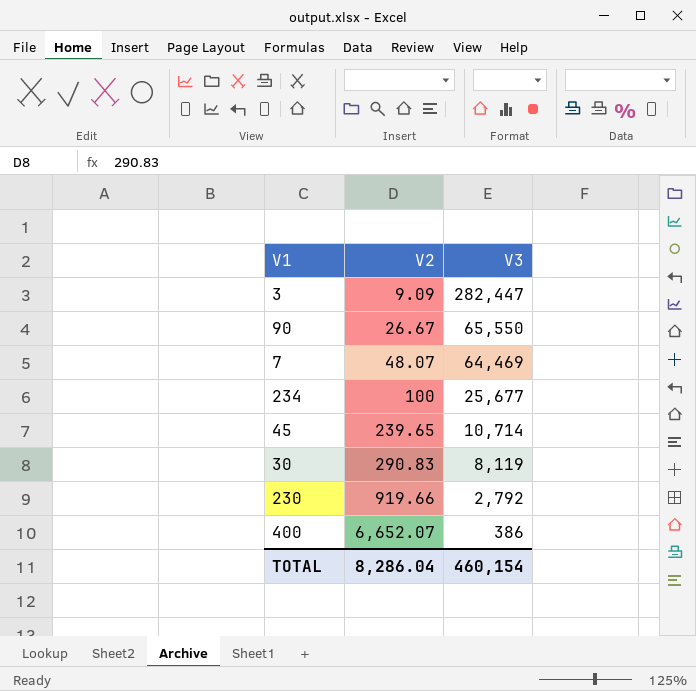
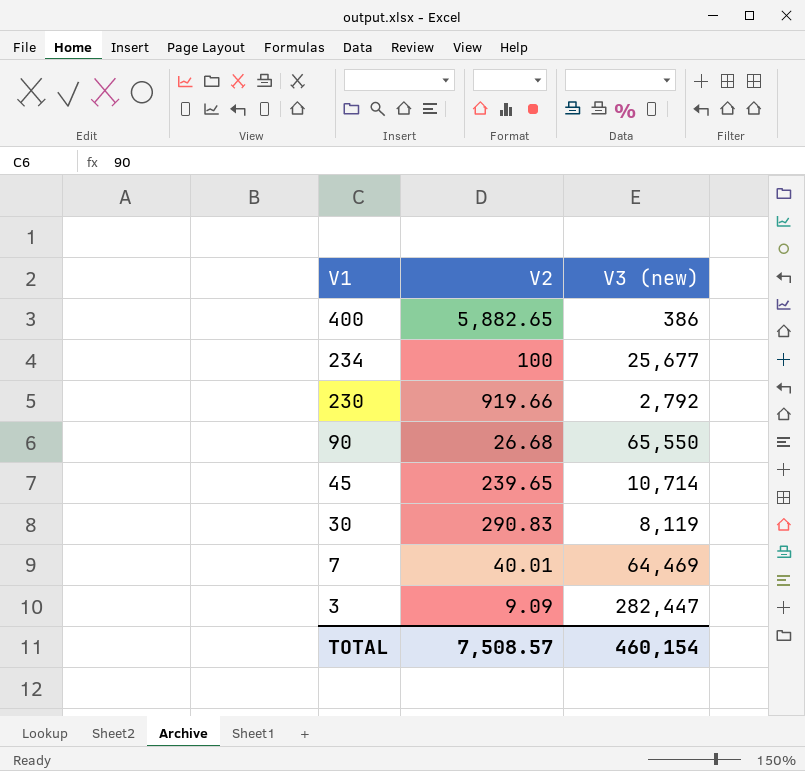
row order: V2 ascending -> V1 descending
column name: V3 -> V3 (new)
400 | V2: 6,652.07 -> 5,882.65
90 | V2: 26.67 -> 26.68
7 | V2: 48.07 -> 40.01
TOTAL | V2: 8,286.04 -> 7,508.57

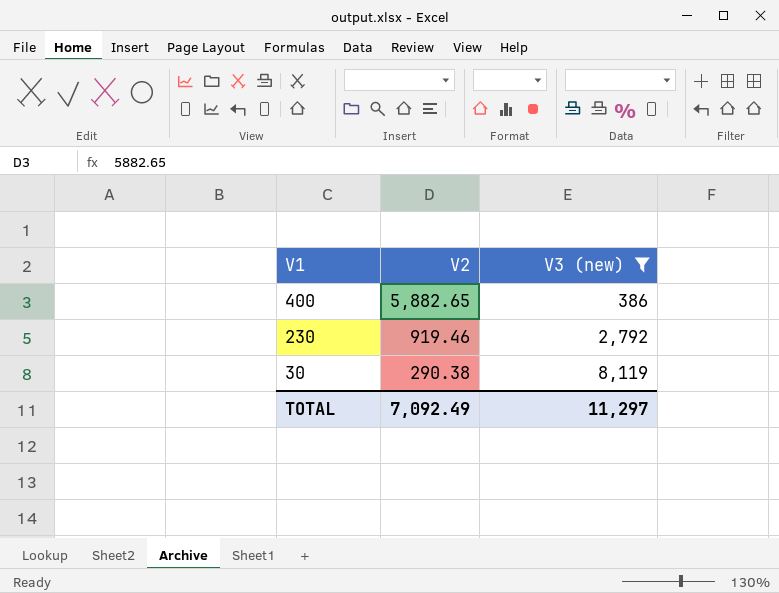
filter: none -> V3 (new) <= 8,119
230 | V2: 919.66 -> 919.46
30 | V2: 290.83 -> 290.38
TOTAL | V2: 7,508.57 -> 7,092.49
TOTAL | V3 (new): 460,154 -> 11,297

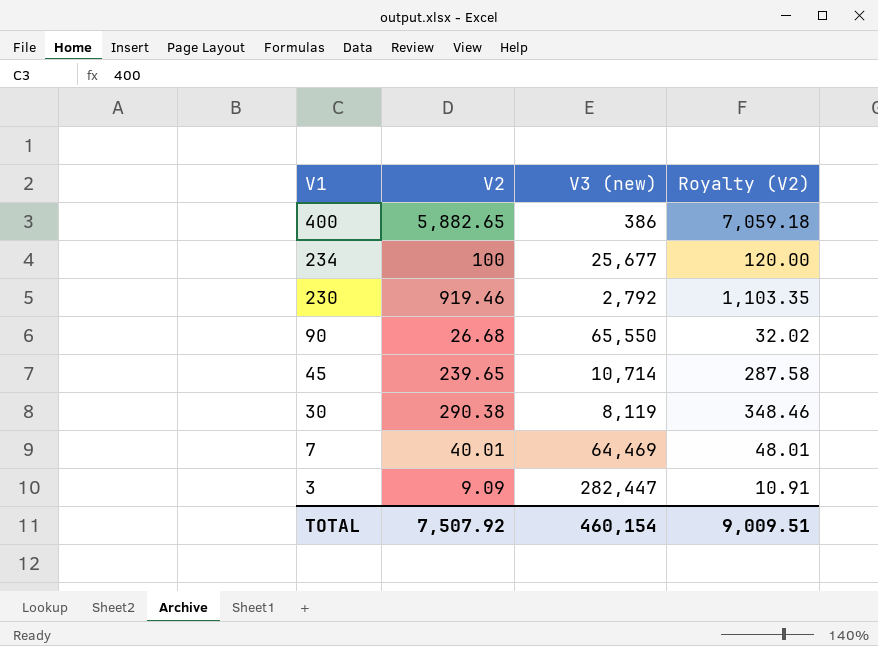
filter: V3 (new) <= 8,119 -> none
column Royalty (V2) | formula: none -> [V2] * 1.2
TOTAL | V2: 7,092.49 -> 7,507.92
TOTAL | V3 (new): 11,297 -> 460,154

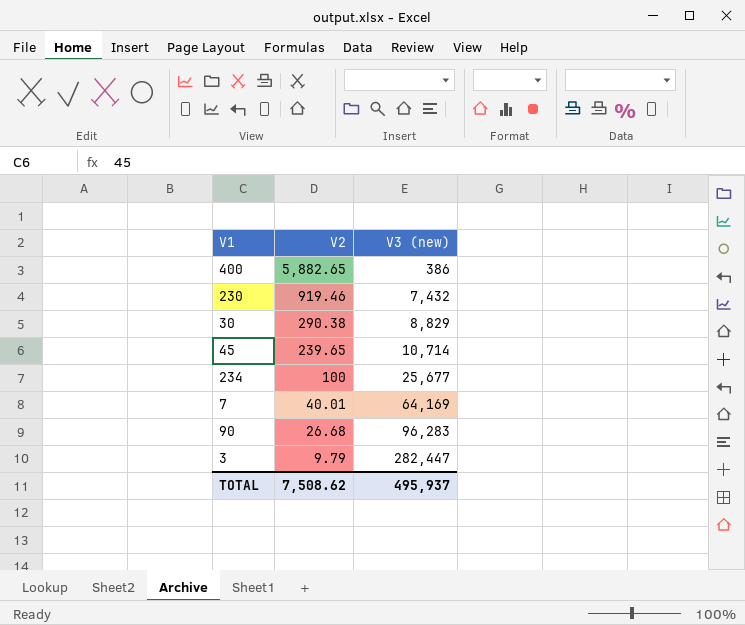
row order: V1 descending -> V2 descending
column Royalty (V2) | formula: [V2] * 1.2 -> none
230 | V3 (new): 2,792 -> 7,432
30 | V3 (new): 8,119 -> 8,829
7 | V3 (new): 64,469 -> 64,169
90 | V3 (new): 65,550 -> 96,283
3 | V2: 9.09 -> 9.79
TOTAL | V2: 7,507.92 -> 7,508.62
TOTAL | V3 (new): 460,154 -> 495,937

